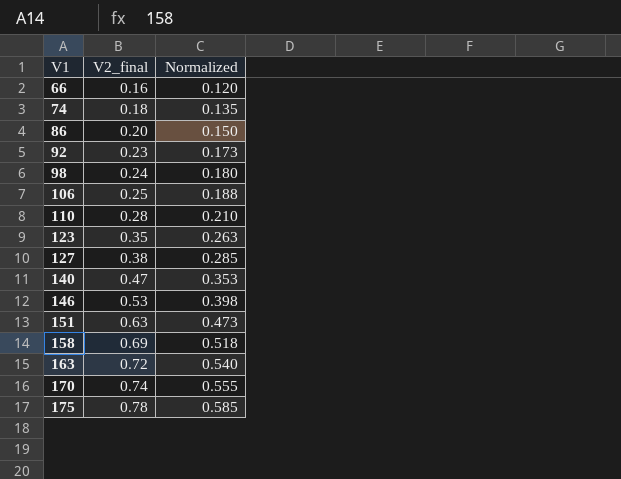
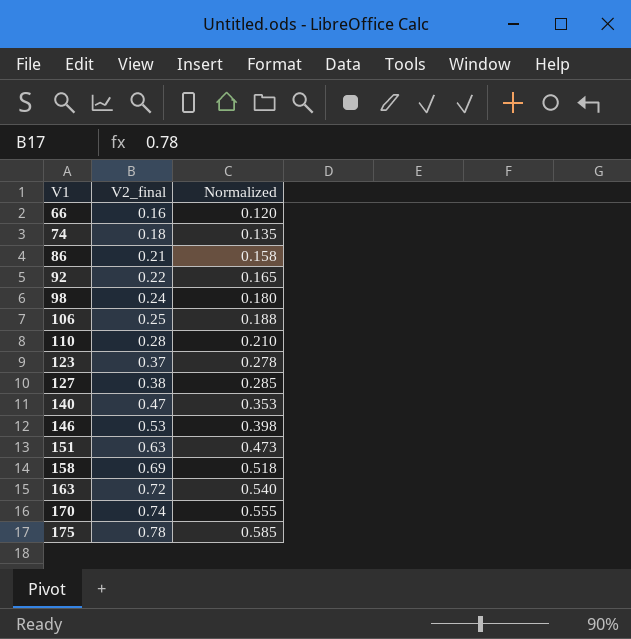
86 | V2_final: 0.20 -> 0.21
86 | Normalized: 0.150 -> 0.158
92 | V2_final: 0.23 -> 0.22
92 | Normalized: 0.173 -> 0.165
123 | V2_final: 0.35 -> 0.37
123 | Normalized: 0.263 -> 0.278

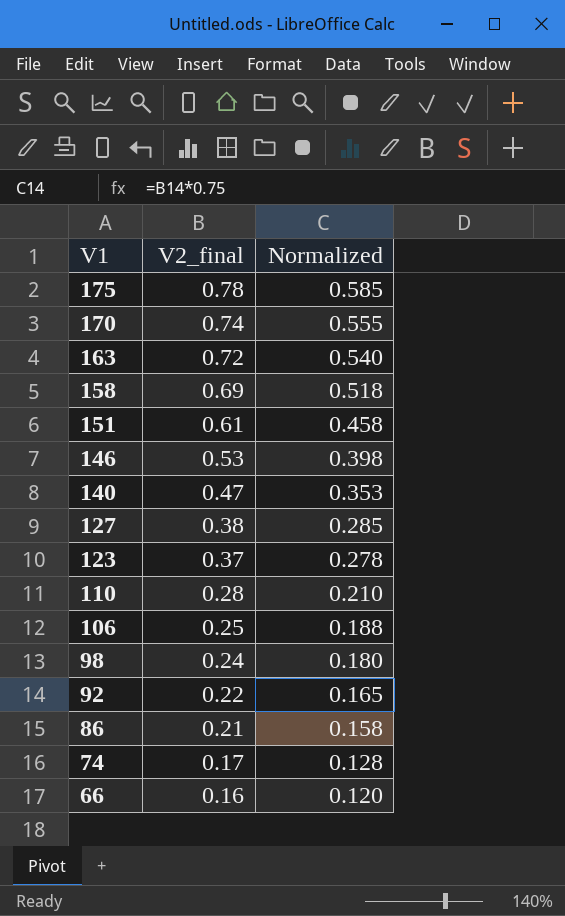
row order: V1 ascending -> V1 descending
151 | V2_final: 0.63 -> 0.61
151 | Normalized: 0.473 -> 0.458
74 | V2_final: 0.18 -> 0.17
74 | Normalized: 0.135 -> 0.128

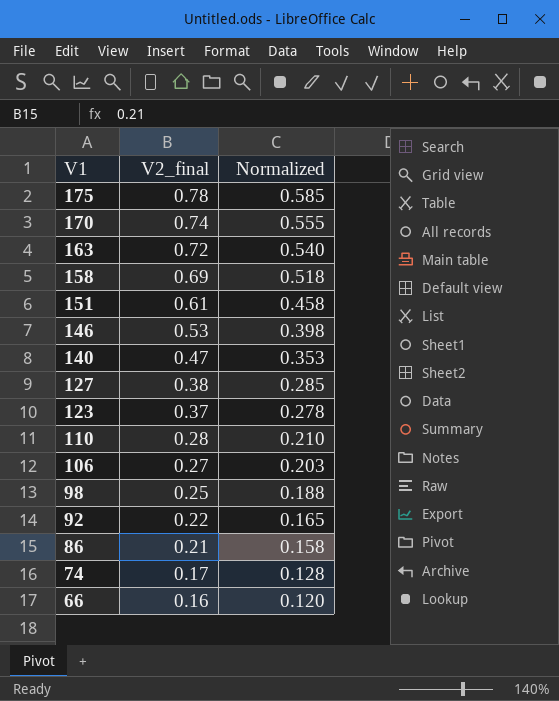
106 | V2_final: 0.25 -> 0.27
106 | Normalized: 0.188 -> 0.203
98 | V2_final: 0.24 -> 0.25
98 | Normalized: 0.180 -> 0.188

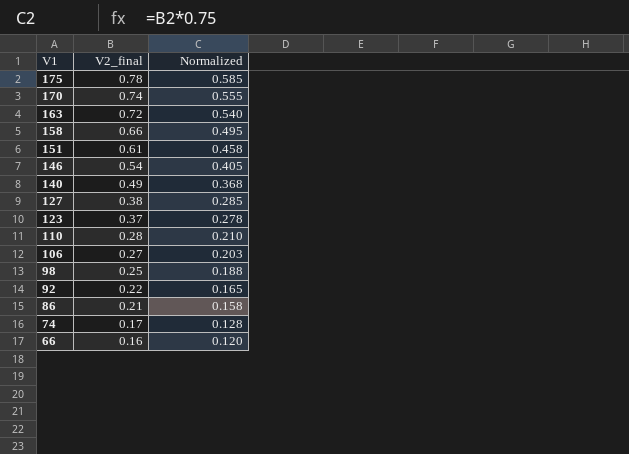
158 | V2_final: 0.69 -> 0.66
158 | Normalized: 0.518 -> 0.495
146 | V2_final: 0.53 -> 0.54
146 | Normalized: 0.398 -> 0.405
140 | V2_final: 0.47 -> 0.49
140 | Normalized: 0.353 -> 0.368

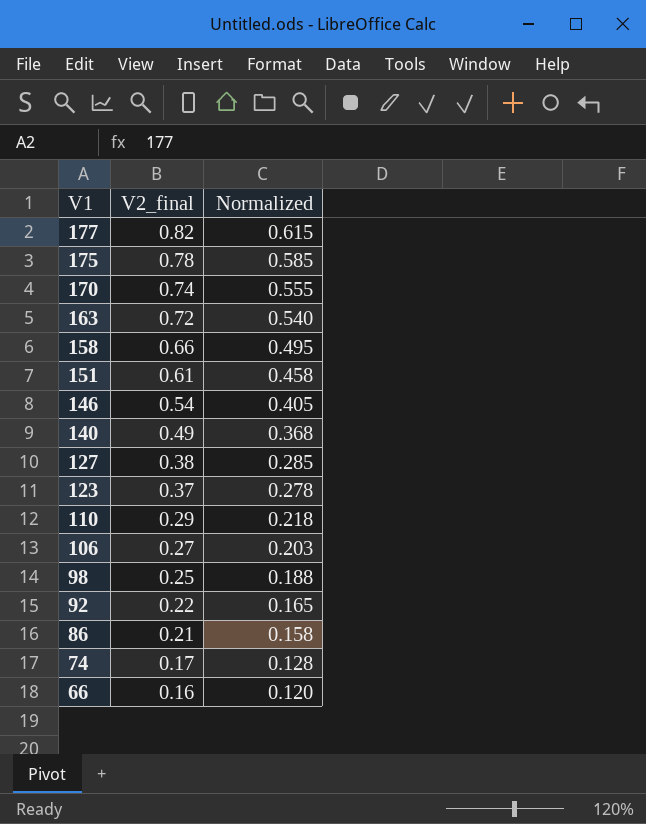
row 177: none -> 0.82 | 0.615
110 | V2_final: 0.28 -> 0.29
110 | Normalized: 0.210 -> 0.218

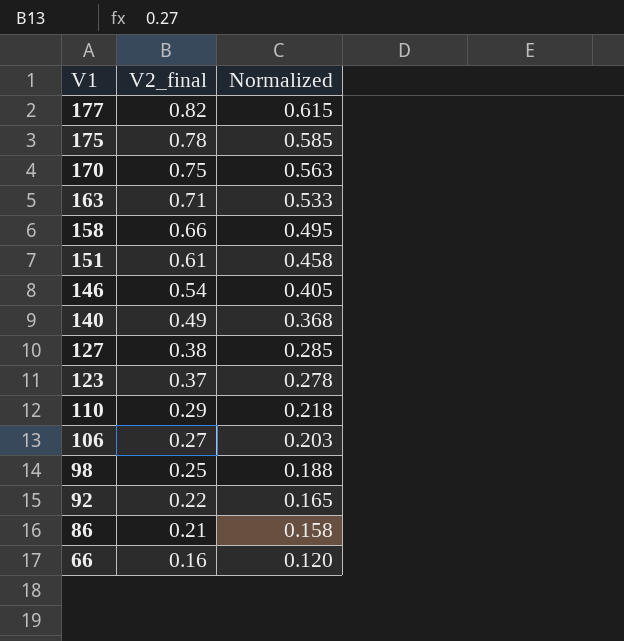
row 74: 0.17 | 0.128 -> none
170 | V2_final: 0.74 -> 0.75
170 | Normalized: 0.555 -> 0.563
163 | V2_final: 0.72 -> 0.71
163 | Normalized: 0.540 -> 0.533

